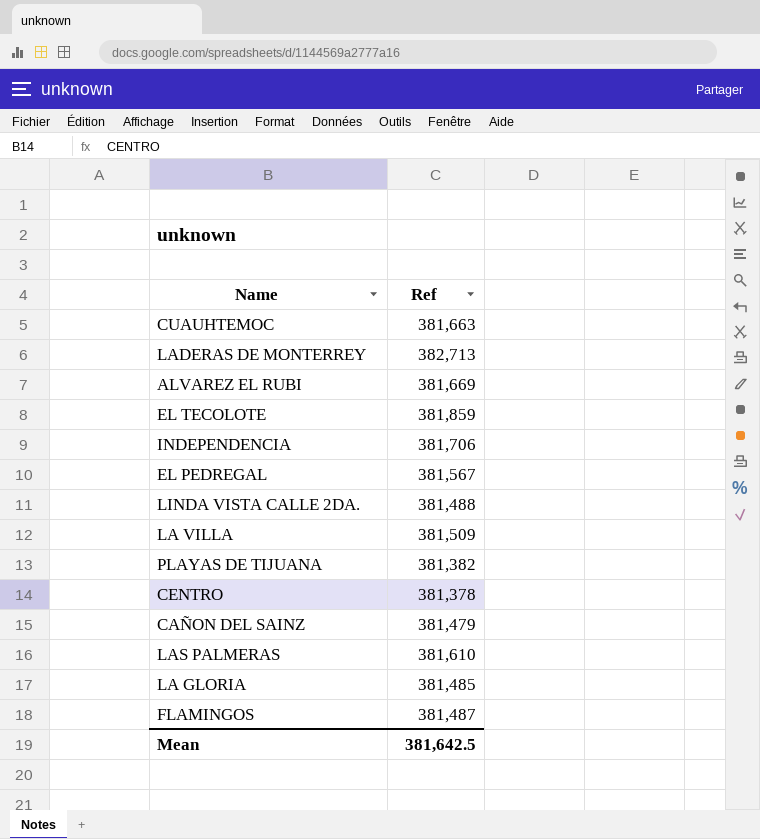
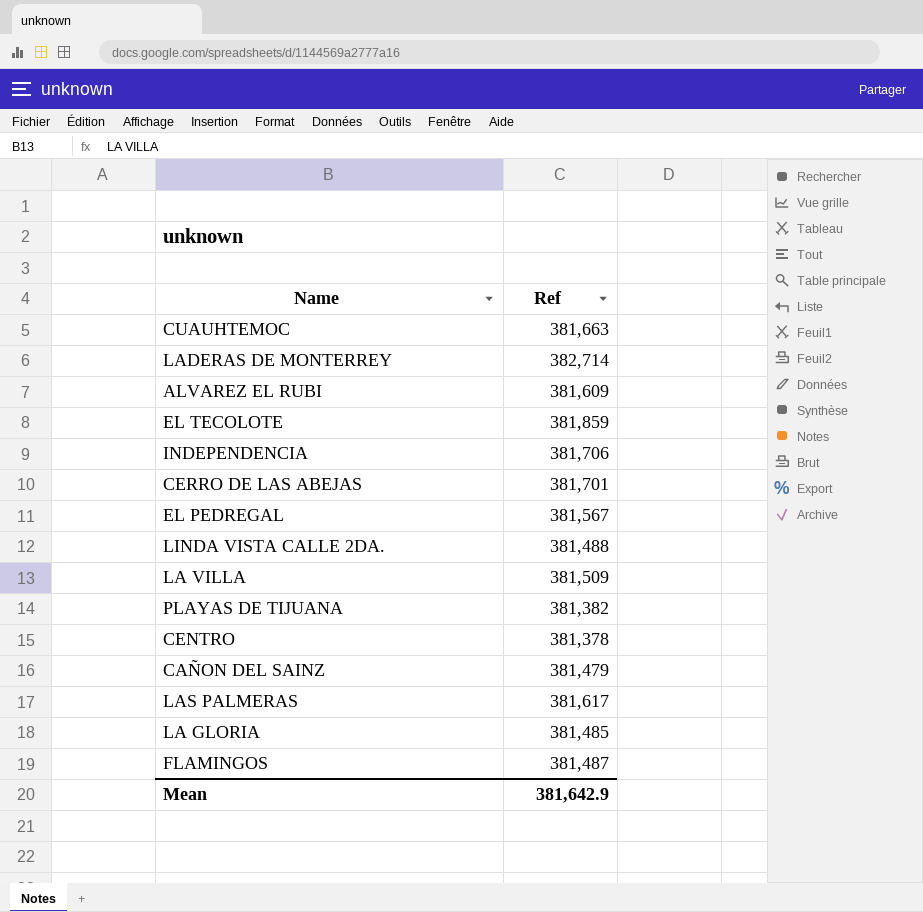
LADERAS DE MONTERREY | Ref: 382,713 -> 382,714
ALVAREZ EL RUBI | Ref: 381,669 -> 381,609
row CERRO DE LAS ABEJAS: none -> 381,701
LAS PALMERAS | Ref: 381,610 -> 381,617
Mean | Ref: 381,642.5 -> 381,642.9

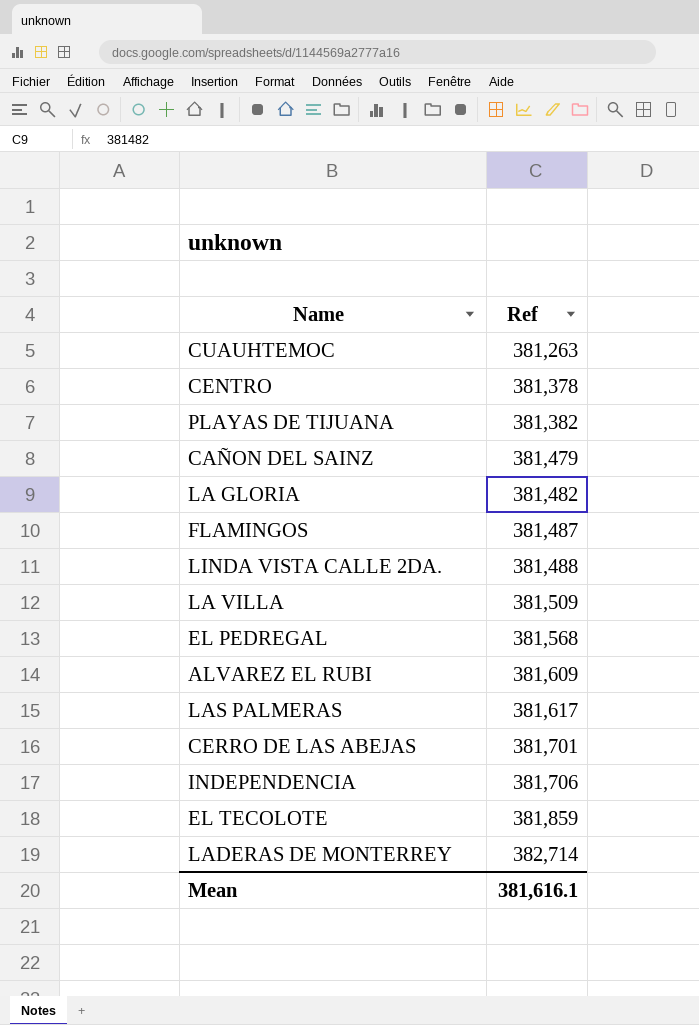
row order: none -> Ref ascending
CUAUHTEMOC | Ref: 381,663 -> 381,263
LA GLORIA | Ref: 381,485 -> 381,482
EL PEDREGAL | Ref: 381,567 -> 381,568
Mean | Ref: 381,642.9 -> 381,616.1

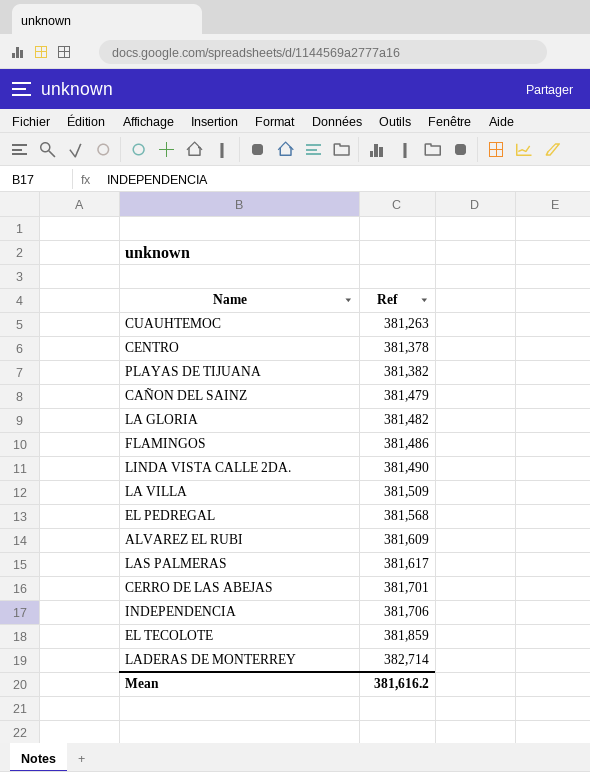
FLAMINGOS | Ref: 381,487 -> 381,486
LINDA VISTA CALLE 2DA. | Ref: 381,488 -> 381,490
Mean | Ref: 381,616.1 -> 381,616.2

